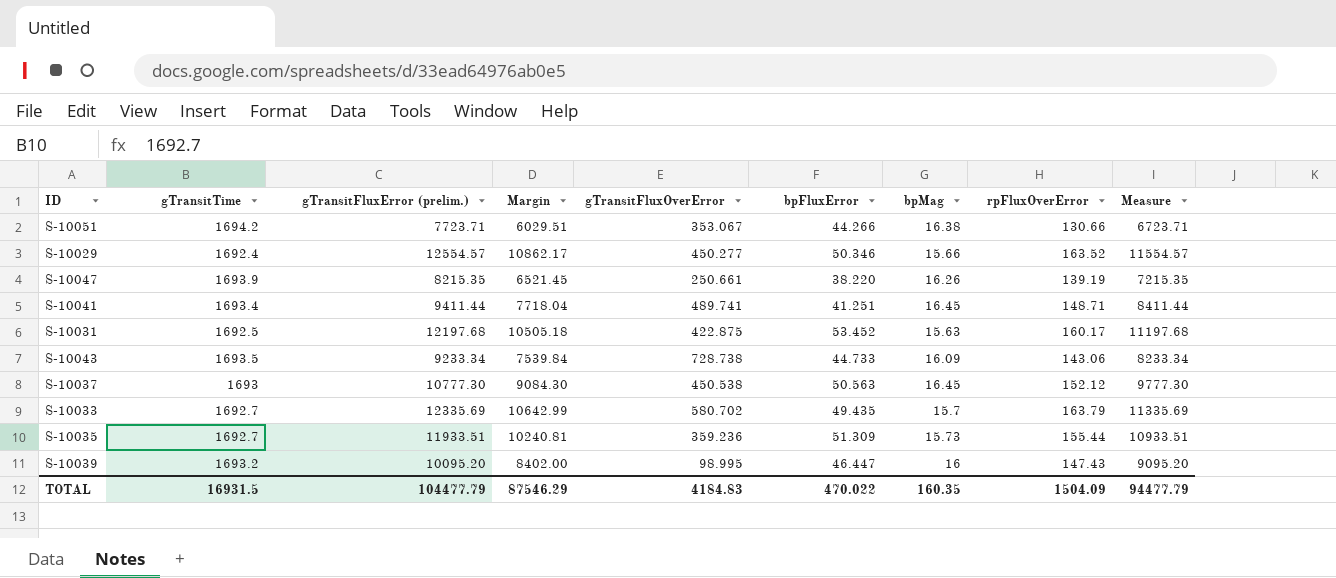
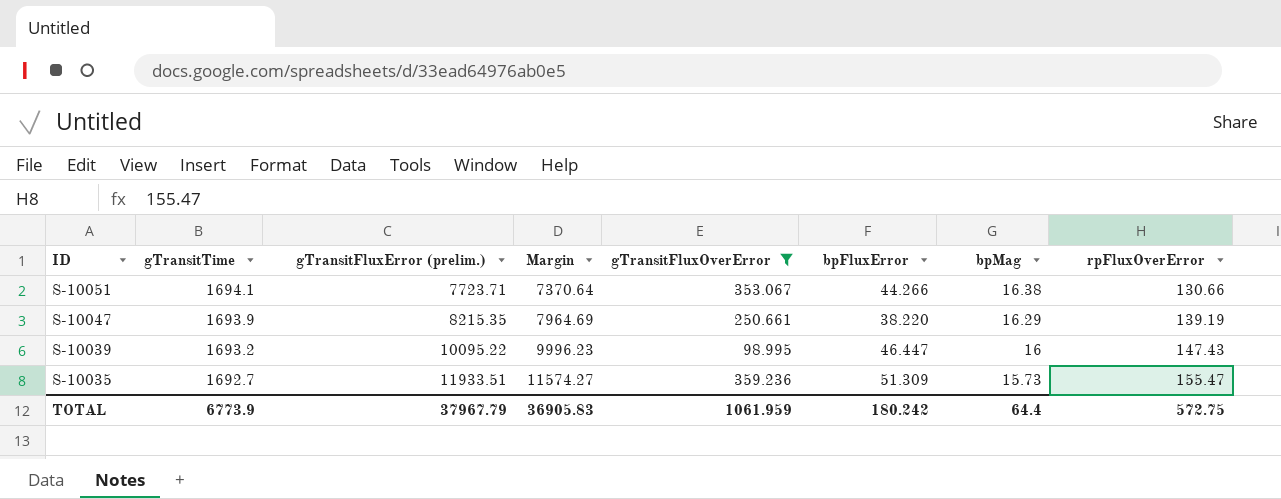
filter: none -> gTransitFluxOverError <= 359.236
row order: none -> ID descending
column Measure | formula: [gTransitFluxError (prelim.)] - 1000 -> none
column Margin | formula: [gTransitFluxError (prelim.)] - [gTransitTime] -> [gTransitFluxError (prelim.)] - [gTransitFluxOverError]
S-10051 | gTransitTime: 1694.2 -> 1694.1
S-10047 | bpMag: 16.26 -> 16.29
S-10039 | gTransitFluxError (prelim.): 10095.20 -> 10095.22
S-10035 | rpFluxOverError: 155.44 -> 155.47
TOTAL | gTransitTime: 16931.5 -> 6773.9
TOTAL | gTransitFluxError (prelim.): 104477.79 -> 37967.79
TOTAL | Margin: 87546.29 -> 36905.83
TOTAL | gTransitFluxOverError: 4184.83 -> 1061.959
TOTAL | bpFluxError: 470.022 -> 180.242
TOTAL | bpMag: 160.35 -> 64.4
TOTAL | rpFluxOverError: 1504.09 -> 572.75

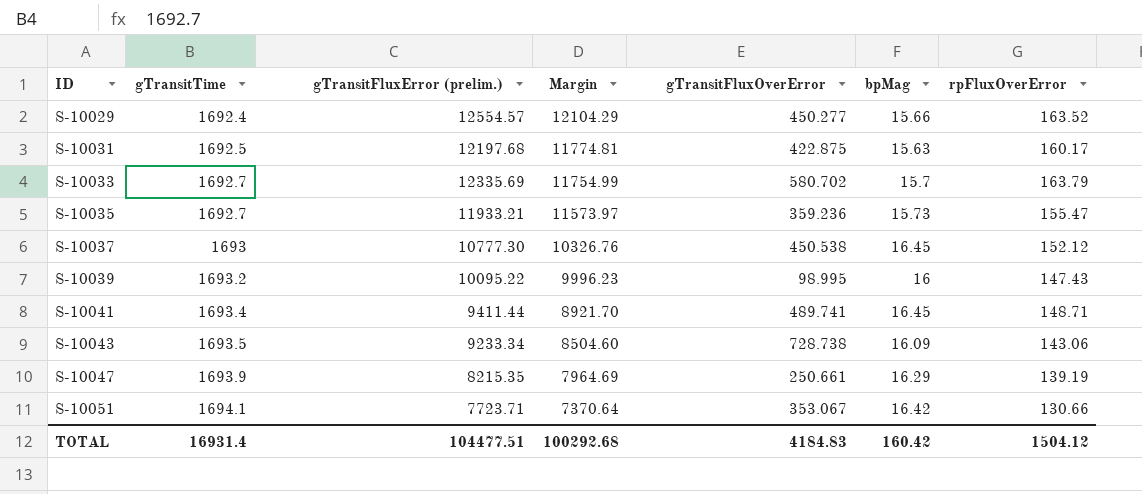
filter: gTransitFluxOverError <= 359.236 -> none
row order: ID descending -> ID ascending
column bpFluxError | position: 6 -> none
S-10035 | gTransitFluxError (prelim.): 11933.51 -> 11933.21
S-10035 | Margin: 11574.27 -> 11573.97
S-10051 | bpMag: 16.38 -> 16.42
TOTAL | gTransitTime: 6773.9 -> 16931.4
TOTAL | gTransitFluxError (prelim.): 37967.79 -> 104477.51
TOTAL | Margin: 36905.83 -> 100292.68
TOTAL | gTransitFluxOverError: 1061.959 -> 4184.83
TOTAL | bpMag: 64.4 -> 160.42
TOTAL | rpFluxOverError: 572.75 -> 1504.12

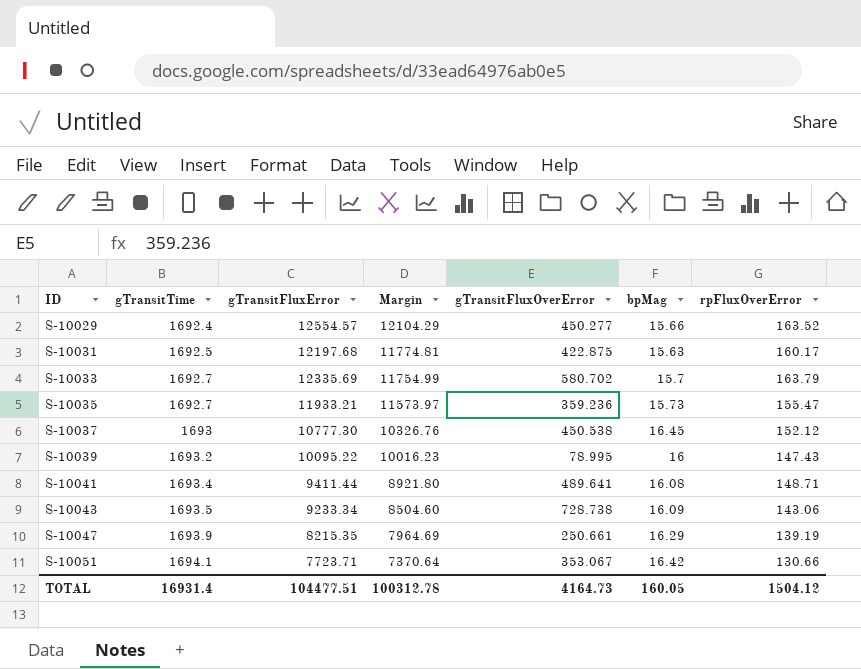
column name: gTransitFluxError (prelim.) -> gTransitFluxError
S-10039 | Margin: 9996.23 -> 10016.23
S-10039 | gTransitFluxOverError: 98.995 -> 78.995
S-10041 | Margin: 8921.70 -> 8921.80
S-10041 | gTransitFluxOverError: 489.741 -> 489.641
S-10041 | bpMag: 16.45 -> 16.08
TOTAL | Margin: 100292.68 -> 100312.78
TOTAL | gTransitFluxOverError: 4184.83 -> 4164.73
TOTAL | bpMag: 160.42 -> 160.05

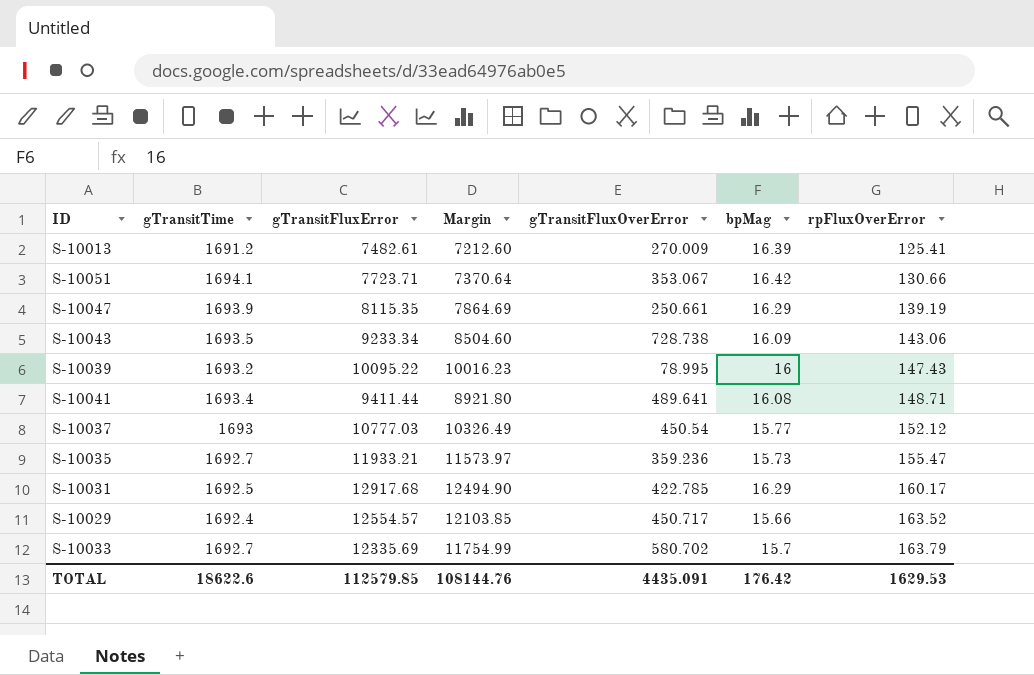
row order: ID ascending -> rpFluxOverError ascending
row S-10013: none -> 1691.2 | 7482.61 | 7212.60 | 270.009 | 16.39 | 125.41
S-10047 | gTransitFluxError: 8215.35 -> 8115.35
S-10047 | Margin: 7964.69 -> 7864.69
S-10037 | gTransitFluxError: 10777.30 -> 10777.03
S-10037 | Margin: 10326.76 -> 10326.49
S-10037 | gTransitFluxOverError: 450.538 -> 450.54
S-10037 | bpMag: 16.45 -> 15.77
S-10031 | gTransitFluxError: 12197.68 -> 12917.68
S-10031 | Margin: 11774.81 -> 12494.90
S-10031 | gTransitFluxOverError: 422.875 -> 422.785
S-10031 | bpMag: 15.63 -> 16.29
S-10029 | Margin: 12104.29 -> 12103.85
S-10029 | gTransitFluxOverError: 450.277 -> 450.717
TOTAL | gTransitTime: 16931.4 -> 18622.6
TOTAL | gTransitFluxError: 104477.51 -> 112579.85
TOTAL | Margin: 100312.78 -> 108144.76
TOTAL | gTransitFluxOverError: 4164.73 -> 4435.091
TOTAL | bpMag: 160.05 -> 176.42
TOTAL | rpFluxOverError: 1504.12 -> 1629.53

